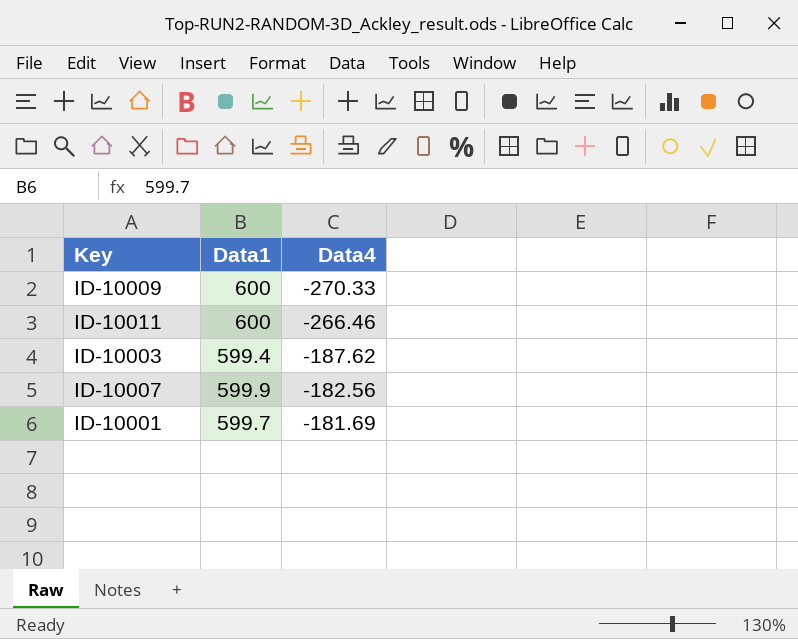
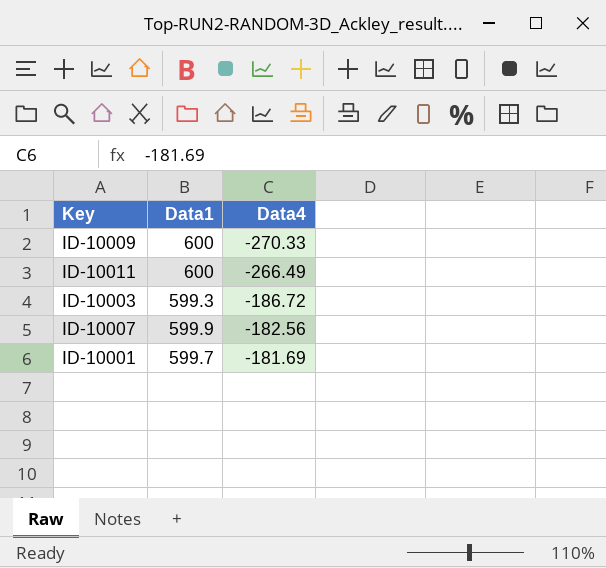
ID-10011 | Data4: -266.46 -> -266.49
ID-10003 | Data1: 599.4 -> 599.3
ID-10003 | Data4: -187.62 -> -186.72

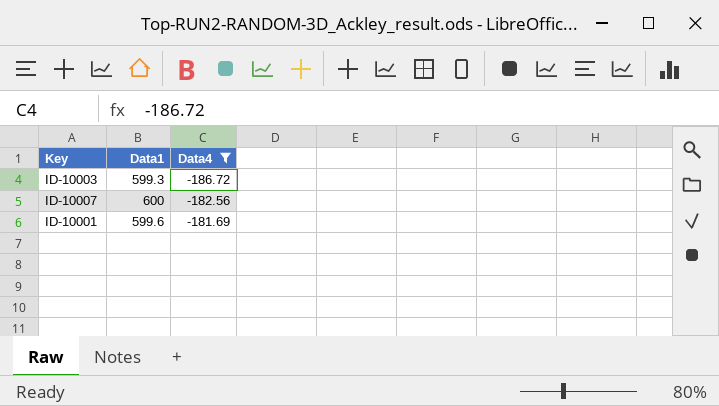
filter: none -> Data4 >= -186.72
ID-10007 | Data1: 599.9 -> 600
ID-10001 | Data1: 599.7 -> 599.6

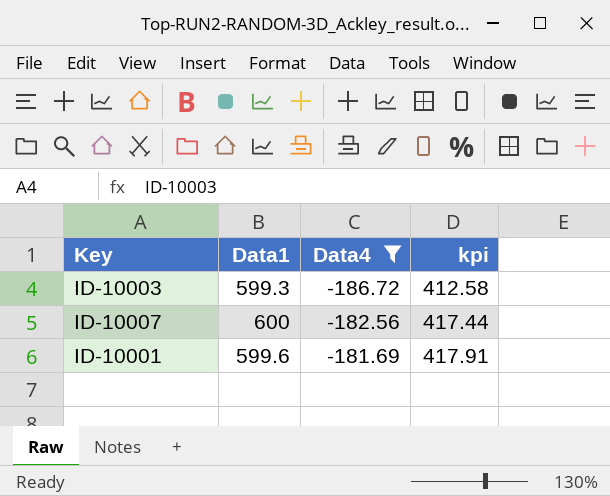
column kpi | formula: none -> [Data1] + [Data4]

